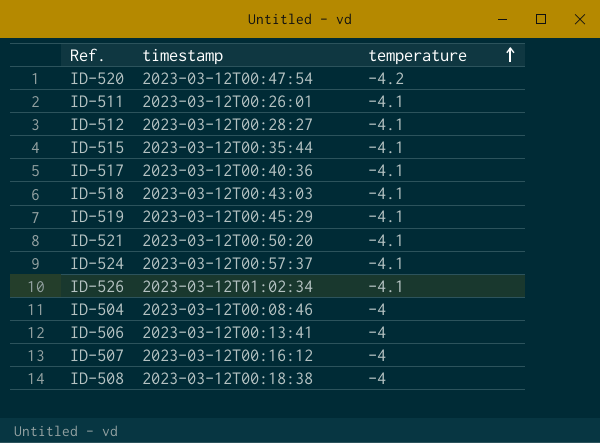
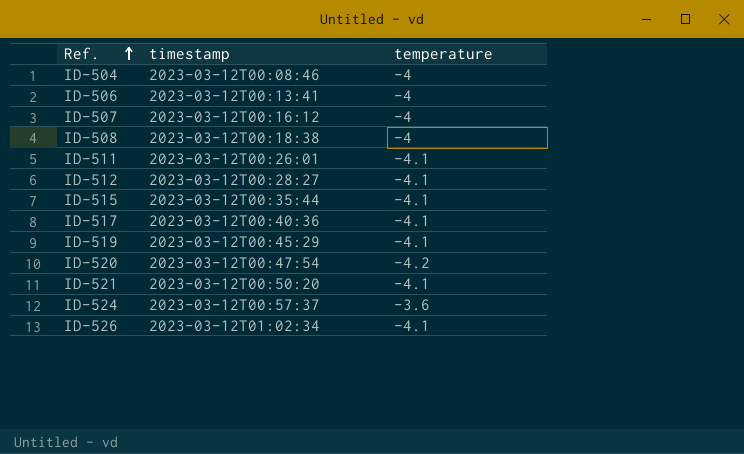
row order: temperature ascending -> Ref. ascending
row ID-518: 2023-03-12T00:43:03 | -4.1 -> none
ID-524 | temperature: -4.1 -> -3.6

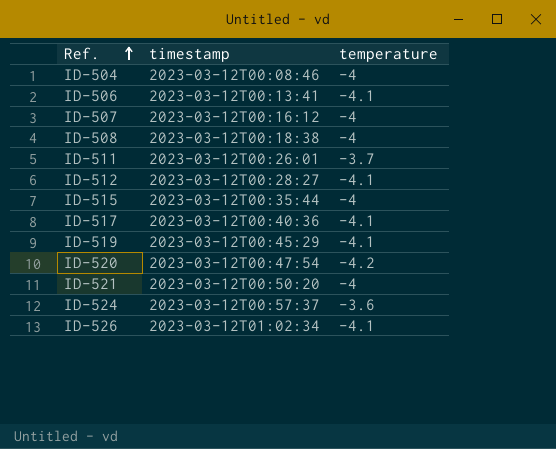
ID-506 | temperature: -4 -> -4.1
ID-511 | temperature: -4.1 -> -3.7
ID-515 | temperature: -4.1 -> -4
ID-521 | temperature: -4.1 -> -4

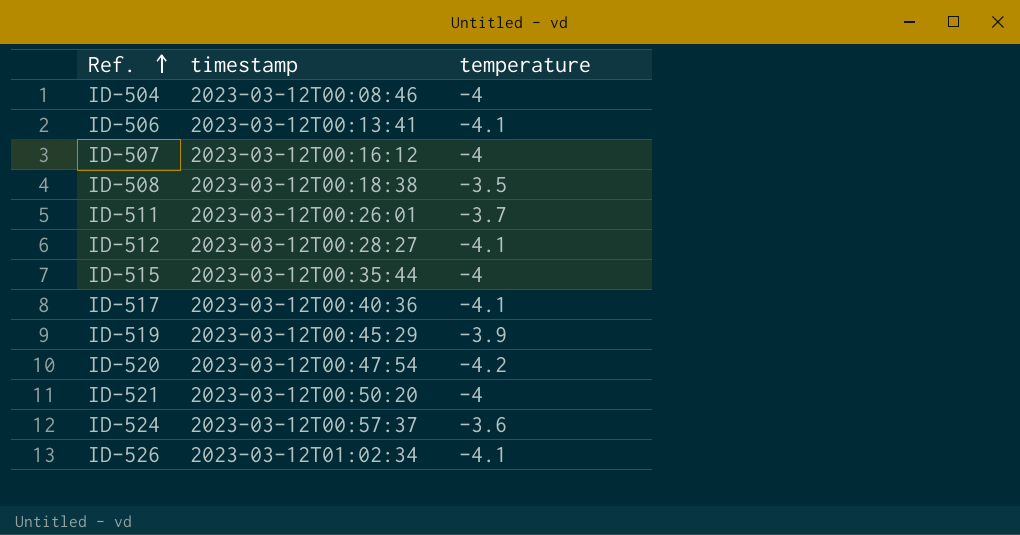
ID-508 | temperature: -4 -> -3.5
ID-519 | temperature: -4.1 -> -3.9

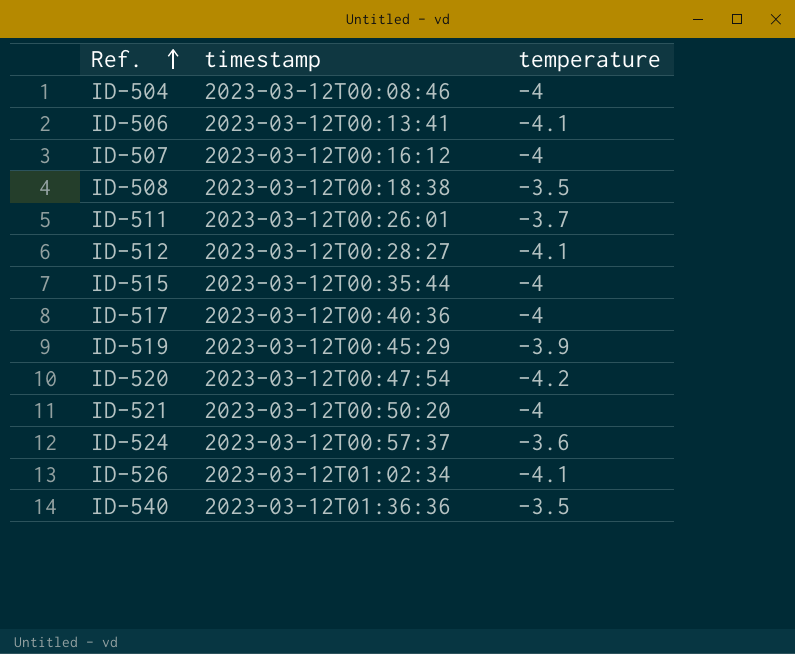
ID-517 | temperature: -4.1 -> -4
row ID-540: none -> 2023-03-12T01:36:36 | -3.5

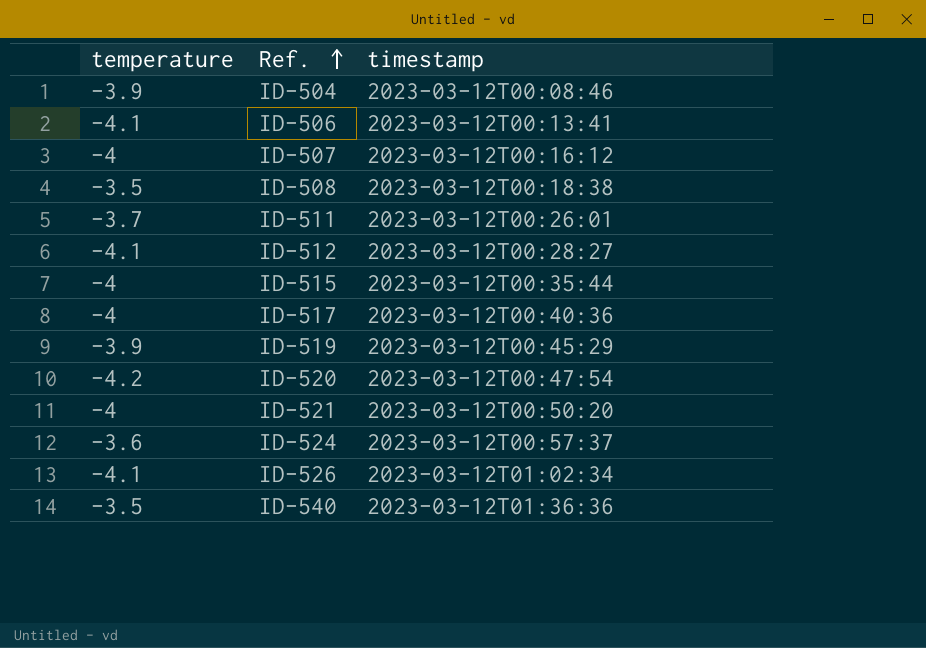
column temperature | position: 3 -> 1
ID-504 | temperature: -4 -> -3.9

